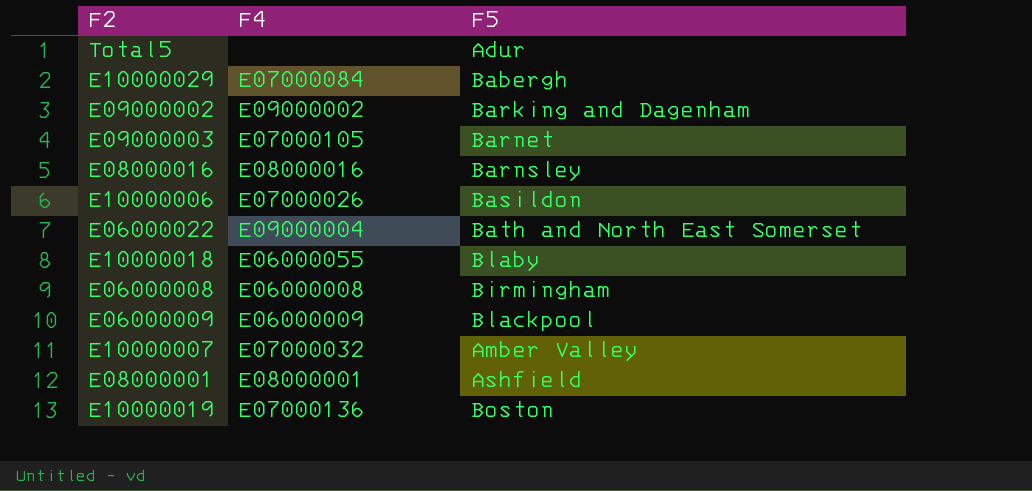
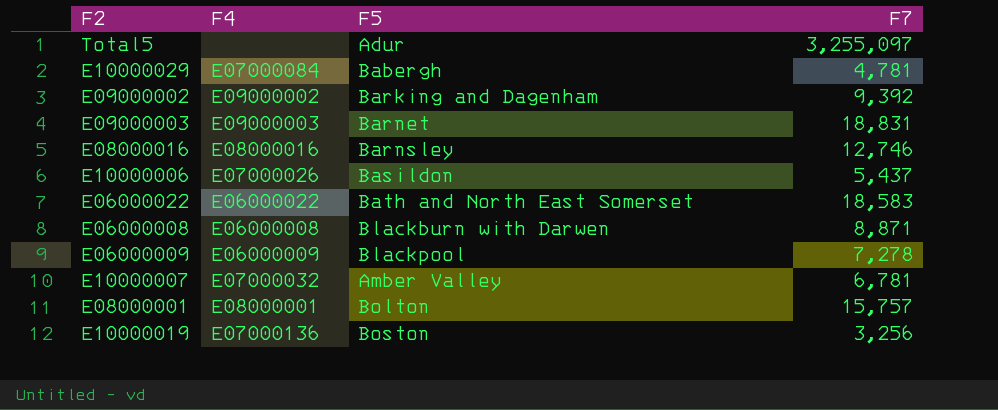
column F7 | position: none -> 4
row E10000018: E06000055 | Blaby -> none
E09000003 | F4: E07000105 -> E09000003
E06000022 | F4: E09000004 -> E06000022
E06000008 | F5: Birmingham -> Blackburn with Darwen
E08000001 | F5: Ashfield -> Bolton

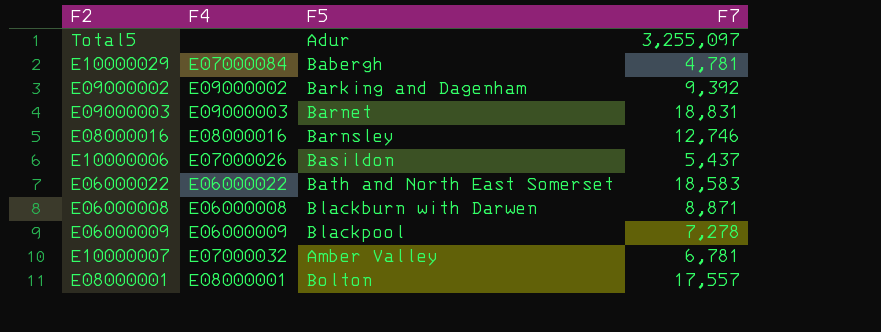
row E10000019: E07000136 | Boston | 3,256 -> none
E08000001 | F7: 15,757 -> 17,557

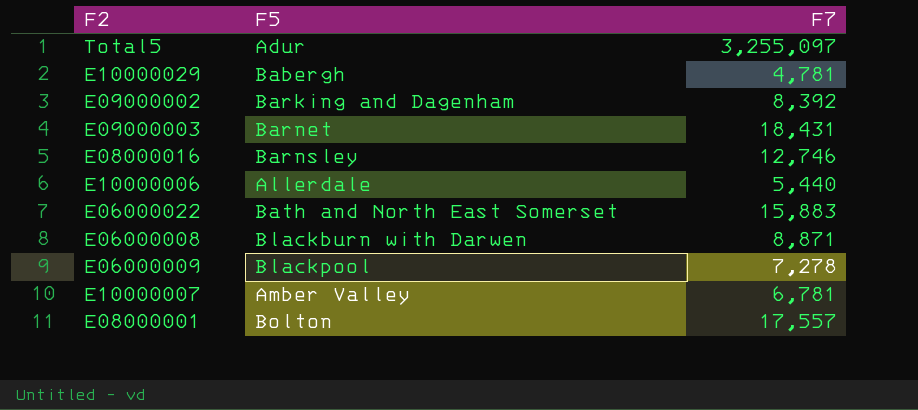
column F4 | position: 2 -> none
E09000002 | F7: 9,392 -> 8,392
E09000003 | F7: 18,831 -> 18,431
E10000006 | F5: Basildon -> Allerdale
E10000006 | F7: 5,437 -> 5,440
E06000022 | F7: 18,583 -> 15,883

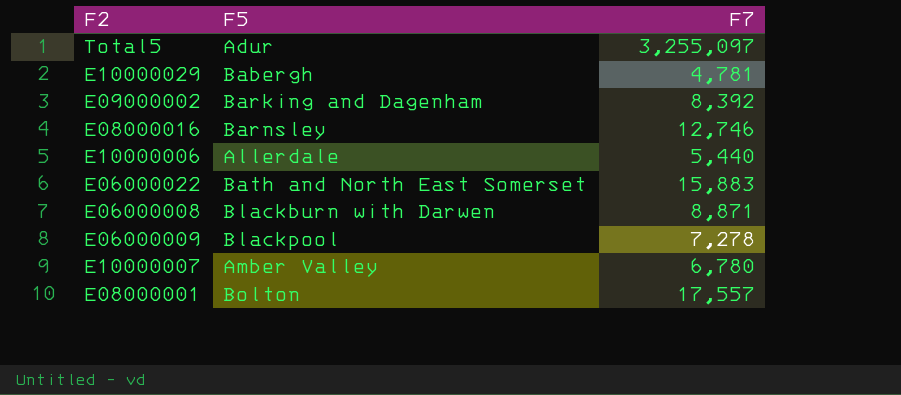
row E09000003: Barnet | 18,431 -> none
E10000007 | F7: 6,781 -> 6,780

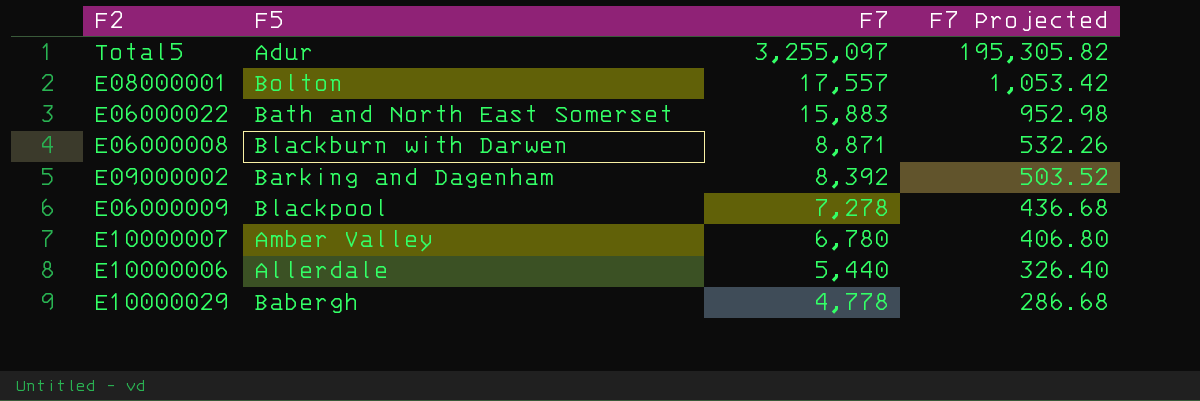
row order: none -> F7 descending
column F7 Projected | formula: none -> [F7] * 0.06
row E08000016: Barnsley | 12,746 -> none
E10000029 | F7: 4,781 -> 4,778

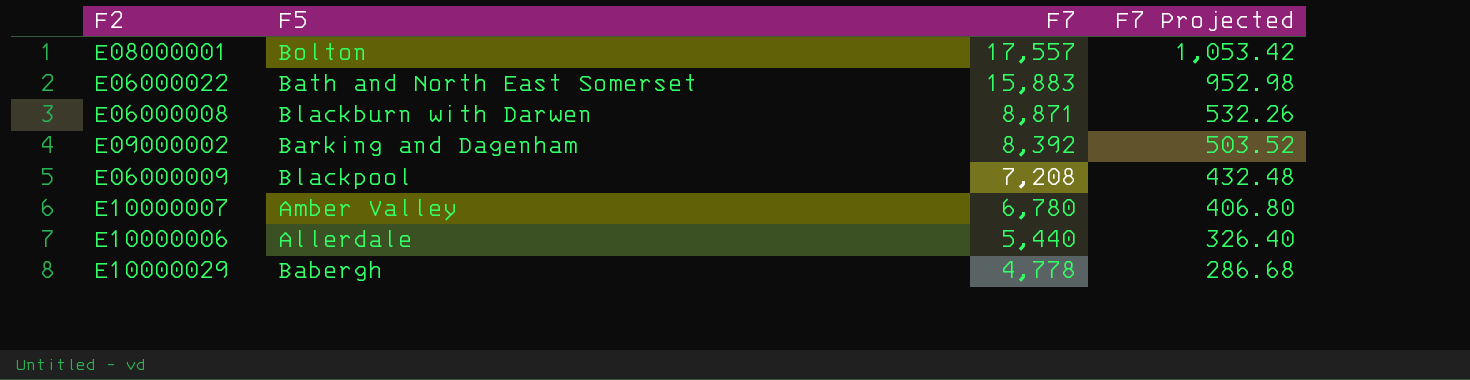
row Total5: Adur | 3,255,097 | 195,305.82 -> none
E06000009 | F7: 7,278 -> 7,208
E06000009 | F7 Projected: 436.68 -> 432.48

